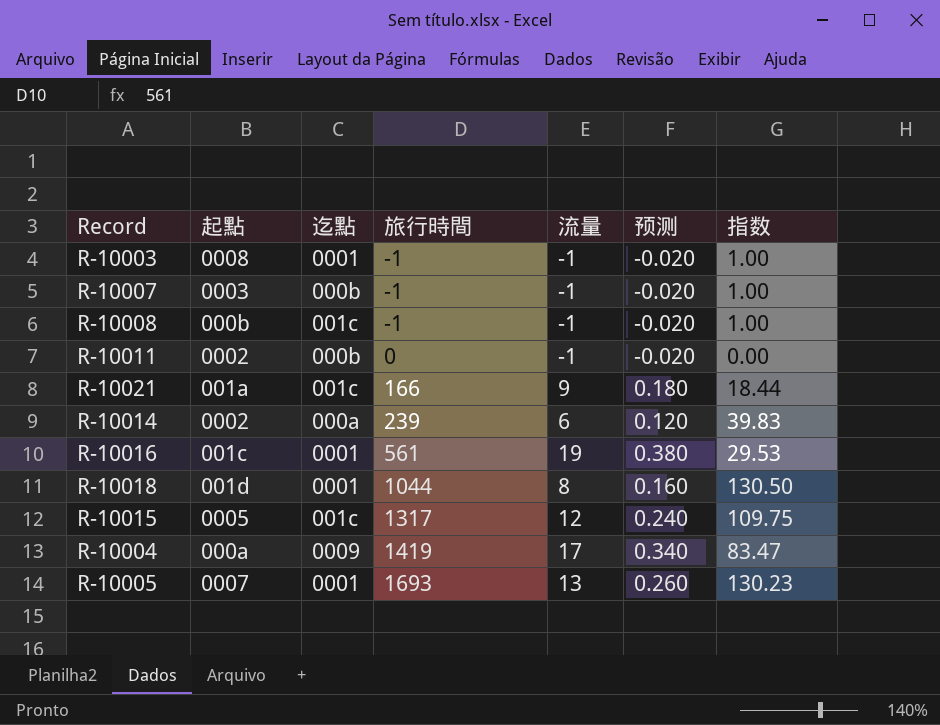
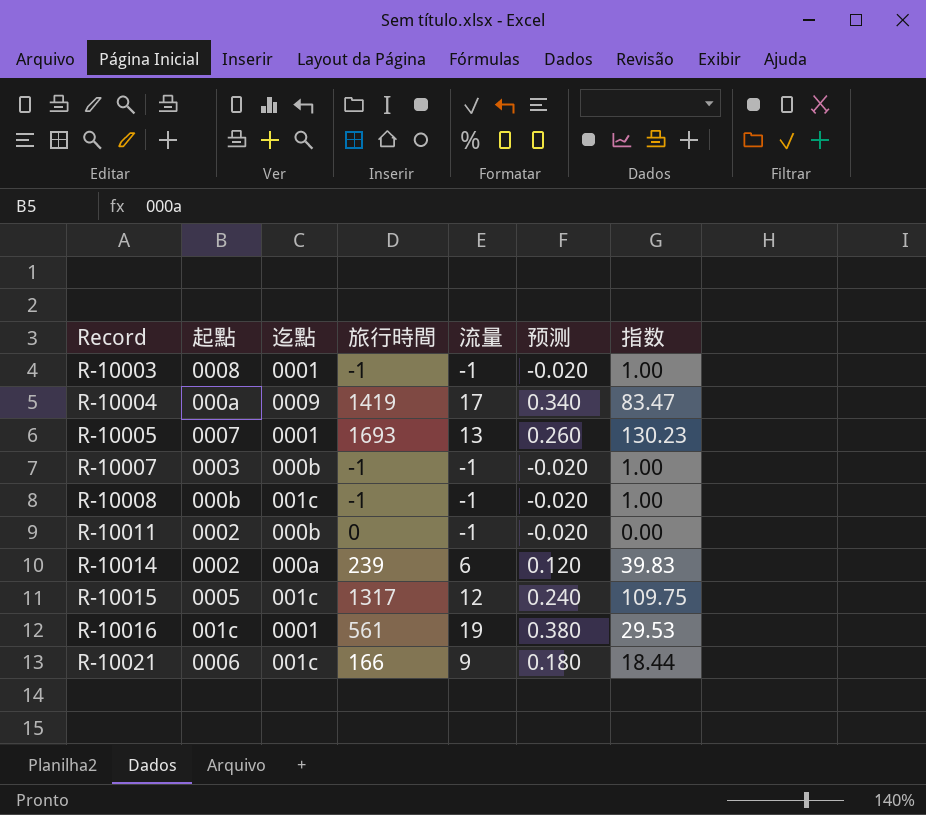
row order: 旅行時間 ascending -> Record ascending
row R-10018: 001d | 0001 | 1044 | 8 | 0.160 | 130.50 -> none
R-10021 | 起點: 001a -> 0006

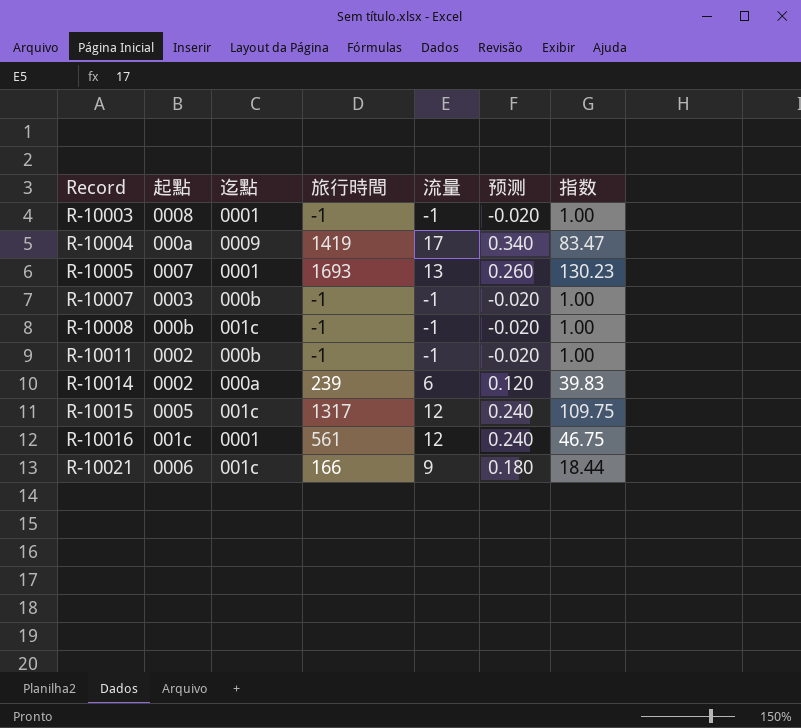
R-10011 | 旅行時間: 0 -> -1
R-10011 | 指数: 0.00 -> 1.00
R-10016 | 流量: 19 -> 12
R-10016 | 预测: 0.380 -> 0.240
R-10016 | 指数: 29.53 -> 46.75

